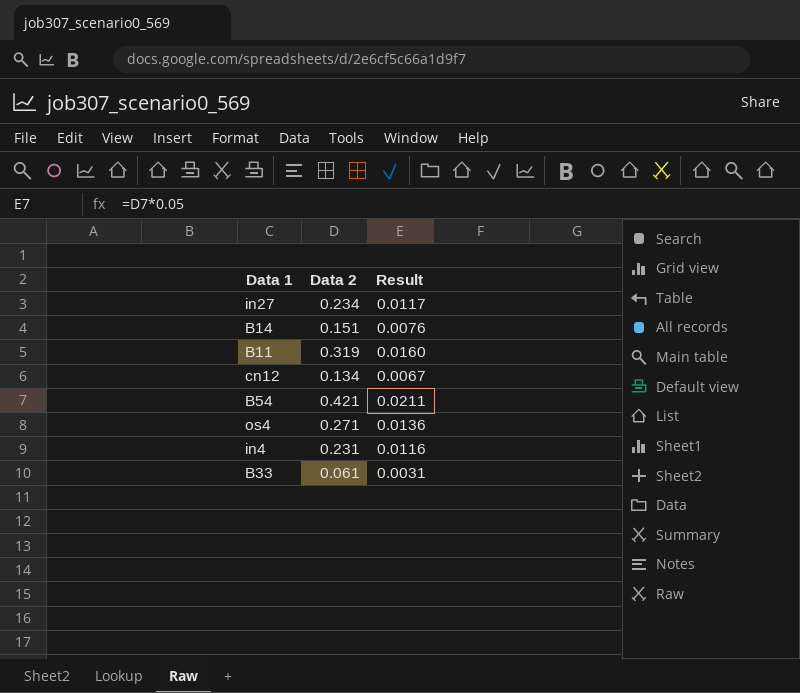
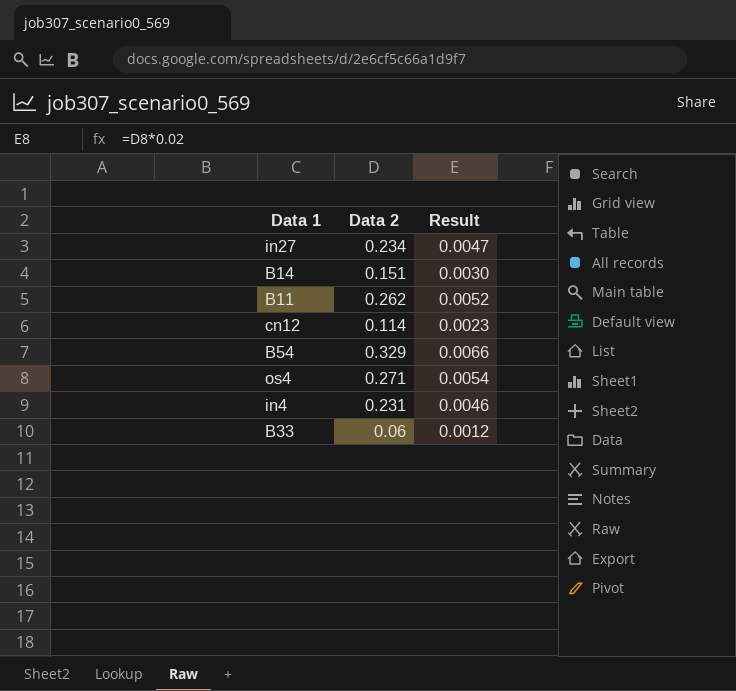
column Result | formula: [Data 2] * 0.05 -> [Data 2] * 0.02
B11 | Data 2: 0.319 -> 0.262
cn12 | Data 2: 0.134 -> 0.114
B54 | Data 2: 0.421 -> 0.329
B33 | Data 2: 0.061 -> 0.06

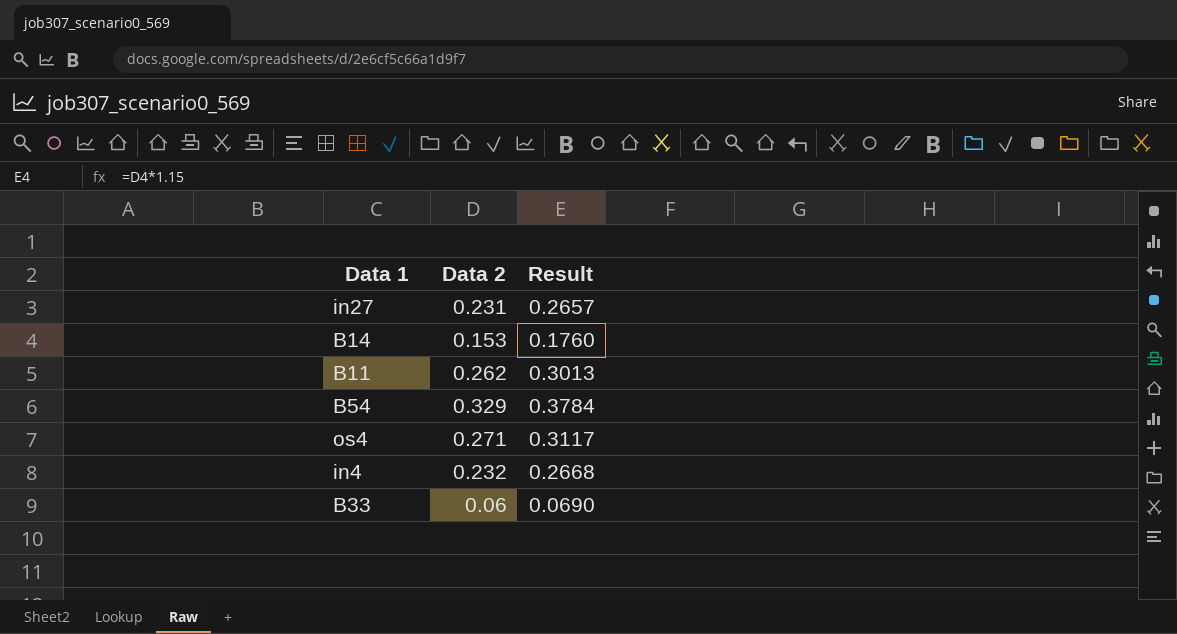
column Result | formula: [Data 2] * 0.02 -> [Data 2] * 1.15
row cn12: 0.114 | 0.0023 -> none
in27 | Data 2: 0.234 -> 0.231
B14 | Data 2: 0.151 -> 0.153
in4 | Data 2: 0.231 -> 0.232

